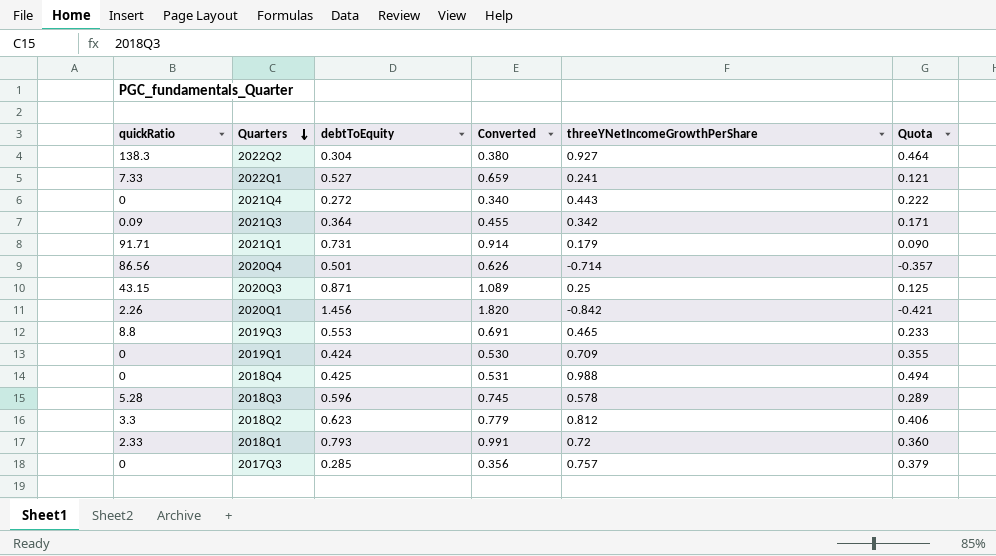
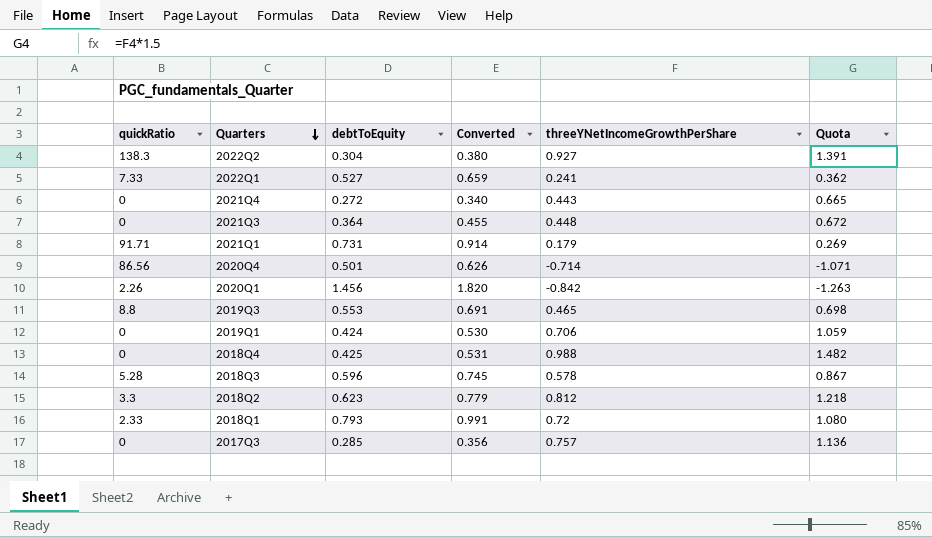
column Quota | formula: [threeYNetIncomeGrowthPerShare] * 0.5 -> [threeYNetIncomeGrowthPerShare] * 1.5
row 2020Q3: 43.15 | 0.871 | 1.089 | 0.25 | 0.125 -> none
2021Q3 | quickRatio: 0.09 -> 0
2021Q3 | threeYNetIncomeGrowthPerShare: 0.342 -> 0.448
2019Q1 | threeYNetIncomeGrowthPerShare: 0.709 -> 0.706

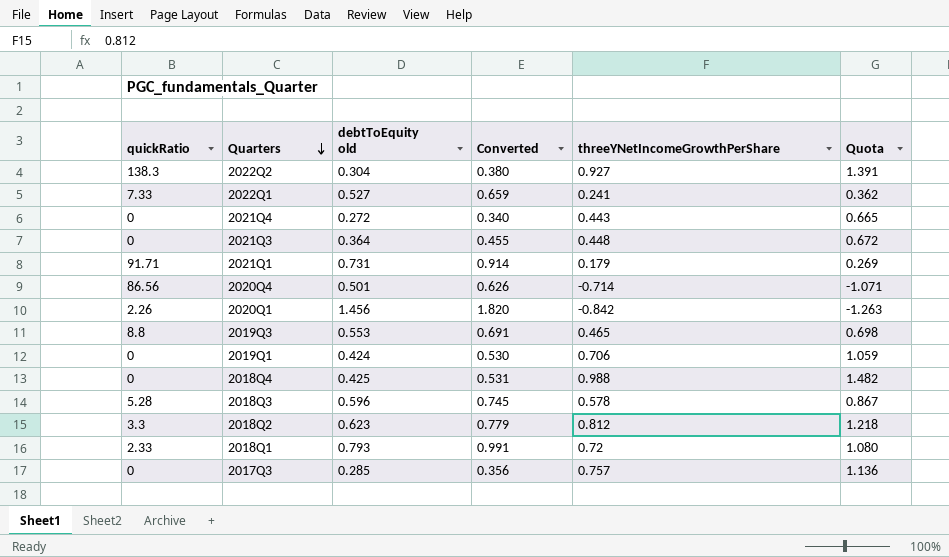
column name: debtToEquity -> debtToEquity old

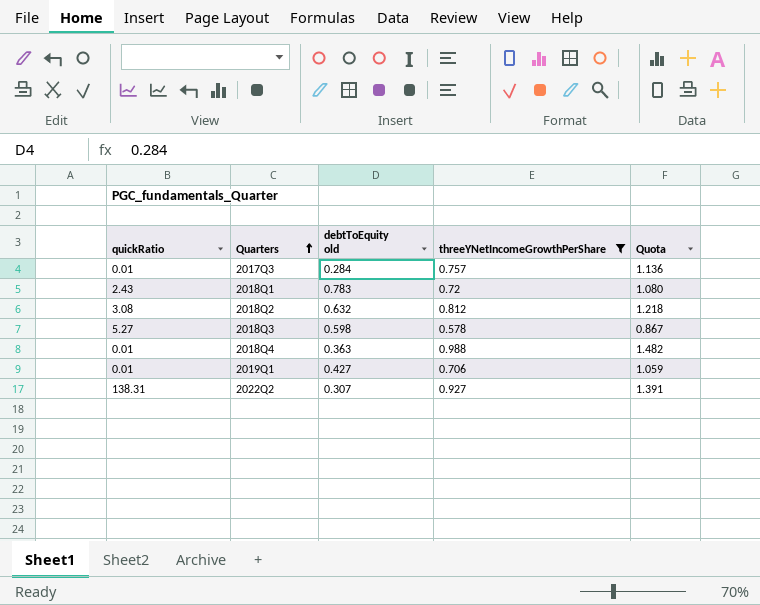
filter: none -> threeYNetIncomeGrowthPerShare >= 0.578
row order: Quarters descending -> Quarters ascending
column Converted | formula: [debtToEquity old] * 1.25 -> none
2017Q3 | quickRatio: 0 -> 0.01
2017Q3 | debtToEquity old: 0.285 -> 0.284
2018Q1 | quickRatio: 2.33 -> 2.43
2018Q1 | debtToEquity old: 0.793 -> 0.783
2018Q2 | quickRatio: 3.3 -> 3.08
2018Q2 | debtToEquity old: 0.623 -> 0.632
2018Q3 | quickRatio: 5.28 -> 5.27
2018Q3 | debtToEquity old: 0.596 -> 0.598
2018Q4 | quickRatio: 0 -> 0.01
2018Q4 | debtToEquity old: 0.425 -> 0.363
2019Q1 | quickRatio: 0 -> 0.01
2019Q1 | debtToEquity old: 0.424 -> 0.427
2022Q2 | quickRatio: 138.3 -> 138.31
2022Q2 | debtToEquity old: 0.304 -> 0.307

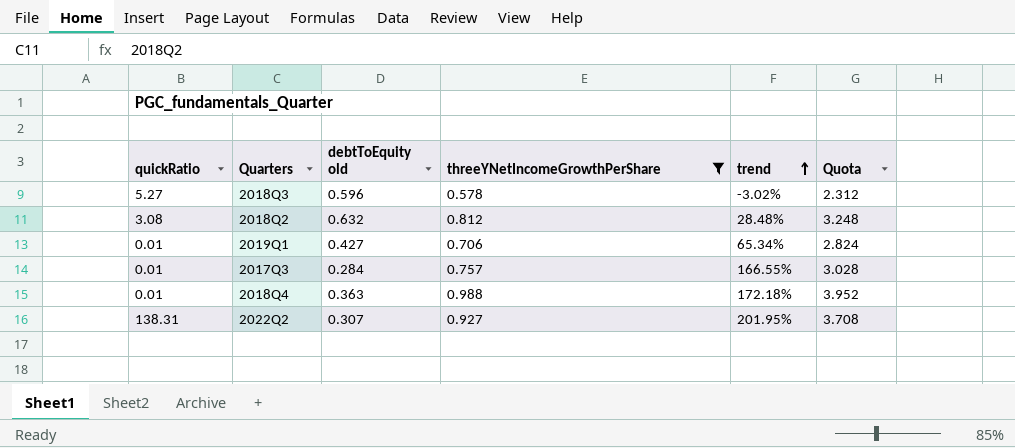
row order: Quarters ascending -> trend ascending
column trend | formula: none -> ([threeYNetIncomeGrowthPerShare] - [debtToEquity old]) / [debtToEquity old]
column Quota | formula: [threeYNetIncomeGrowthPerShare] * 1.5 -> [threeYNetIncomeGrowthPerShare] * 4
row 2018Q1: 2.43 | 0.783 | 0.72 | 1.080 -> none
2018Q3 | debtToEquity old: 0.598 -> 0.596

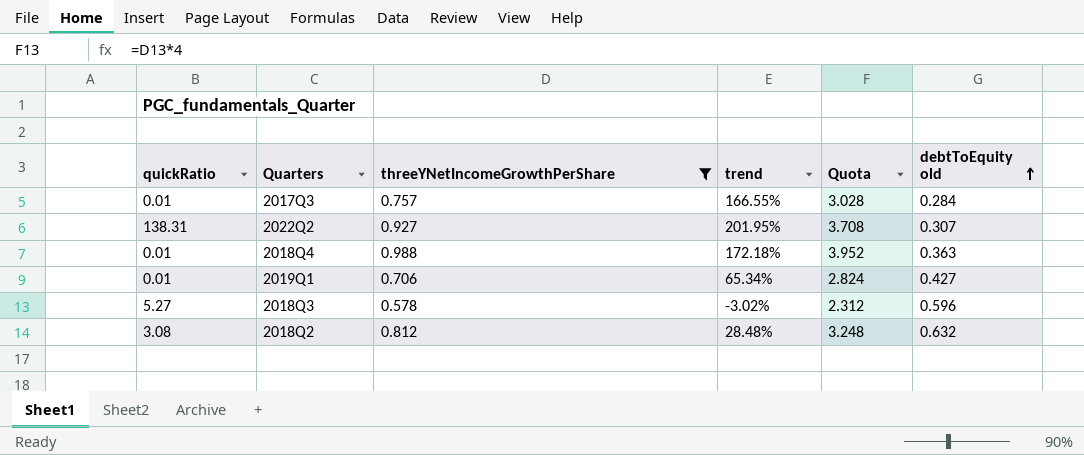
row order: trend ascending -> debtToEquity old ascending
column debtToEquity old | position: 3 -> 6

